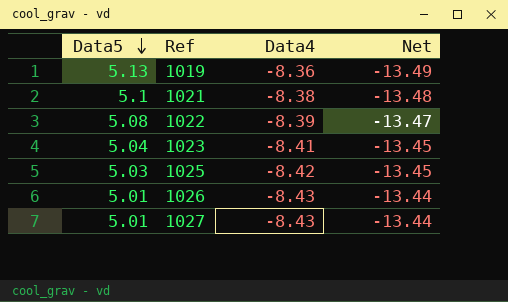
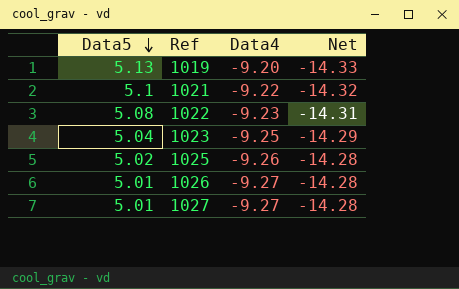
1019 | Data4: -8.36 -> -9.20
1019 | Net: -13.49 -> -14.33
1021 | Data4: -8.38 -> -9.22
1021 | Net: -13.48 -> -14.32
1022 | Data4: -8.39 -> -9.23
1022 | Net: -13.47 -> -14.31
1023 | Data4: -8.41 -> -9.25
1023 | Net: -13.45 -> -14.29
1025 | Data5: 5.03 -> 5.02
1025 | Data4: -8.42 -> -9.26
1025 | Net: -13.45 -> -14.28
1026 | Data4: -8.43 -> -9.27
1026 | Net: -13.44 -> -14.28
1027 | Data4: -8.43 -> -9.27
1027 | Net: -13.44 -> -14.28

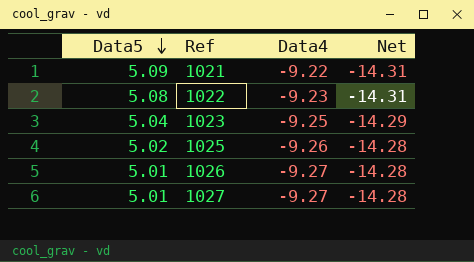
row 1019: 5.13 | -9.20 | -14.33 -> none
1021 | Data5: 5.1 -> 5.09
1021 | Net: -14.32 -> -14.31

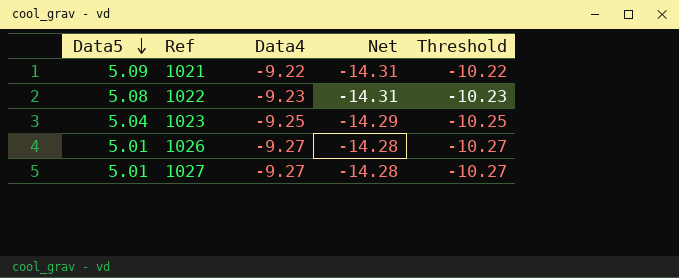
column Threshold | formula: none -> [Data4] - 1
row 1025: 5.02 | -9.26 | -14.28 -> none

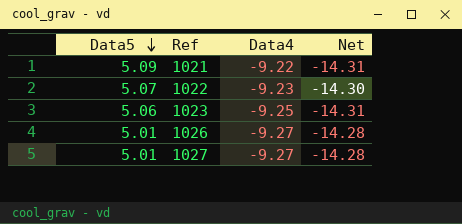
column Threshold | formula: [Data4] - 1 -> none
1022 | Data5: 5.08 -> 5.07
1022 | Net: -14.31 -> -14.30
1023 | Data5: 5.04 -> 5.06
1023 | Net: -14.29 -> -14.31

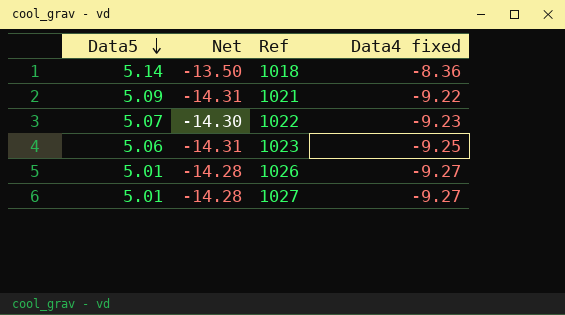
column Net | position: 4 -> 2
column name: Data4 -> Data4 fixed
row 1018: none -> 5.14 | -13.50 | -8.36

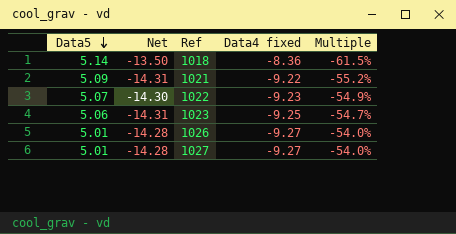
column Multiple | formula: none -> [Data5] / [Data4 fixed]

